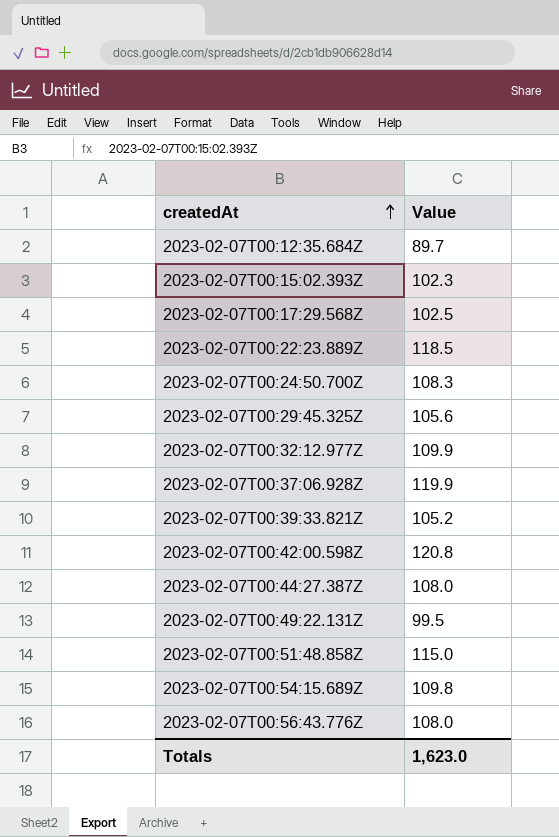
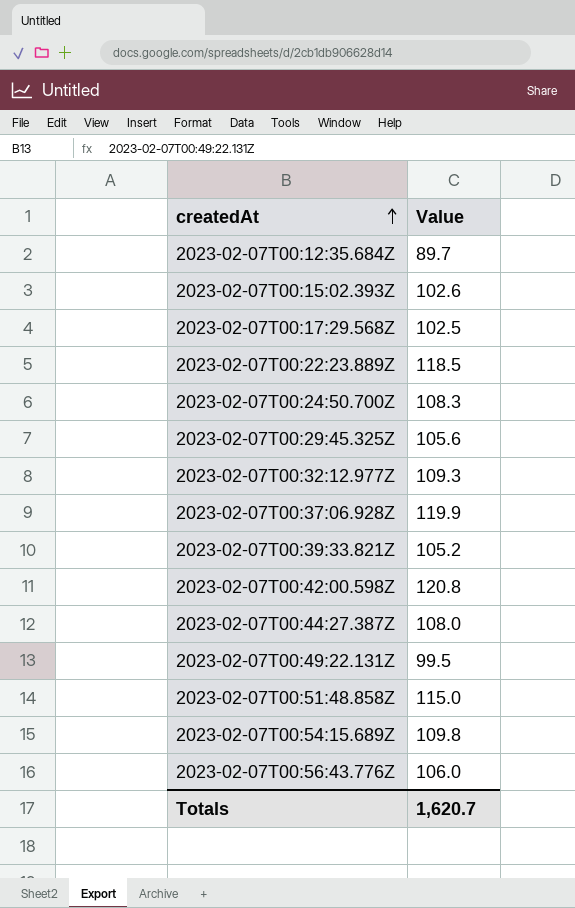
2023-02-07T00:15:02.393Z | Value: 102.3 -> 102.6
2023-02-07T00:32:12.977Z | Value: 109.9 -> 109.3
2023-02-07T00:56:43.776Z | Value: 108.0 -> 106.0
Totals | Value: 1,623.0 -> 1,620.7

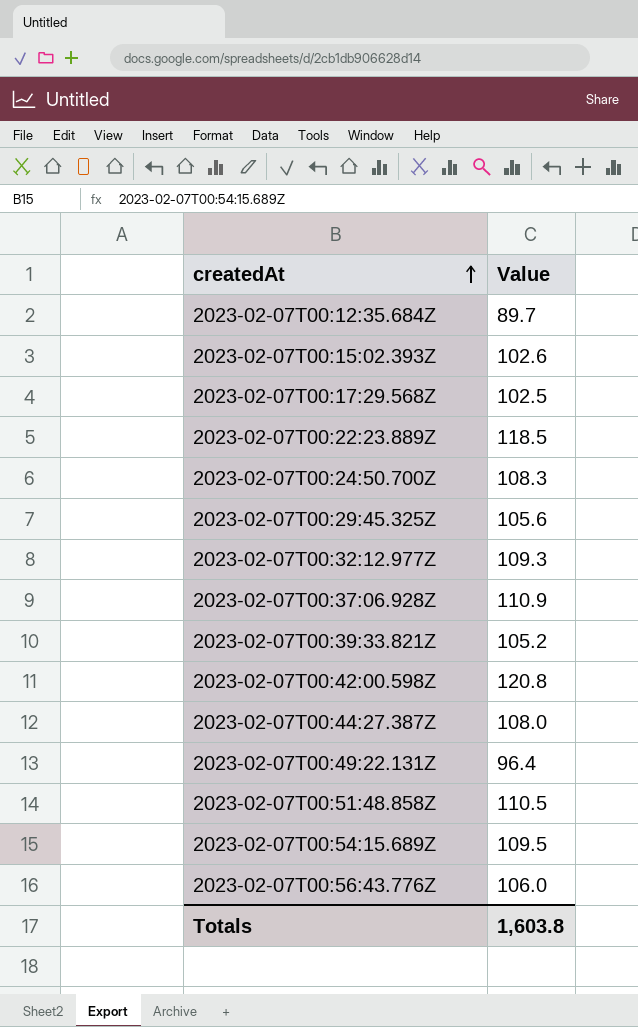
2023-02-07T00:37:06.928Z | Value: 119.9 -> 110.9
2023-02-07T00:49:22.131Z | Value: 99.5 -> 96.4
2023-02-07T00:51:48.858Z | Value: 115.0 -> 110.5
2023-02-07T00:54:15.689Z | Value: 109.8 -> 109.5
Totals | Value: 1,620.7 -> 1,603.8

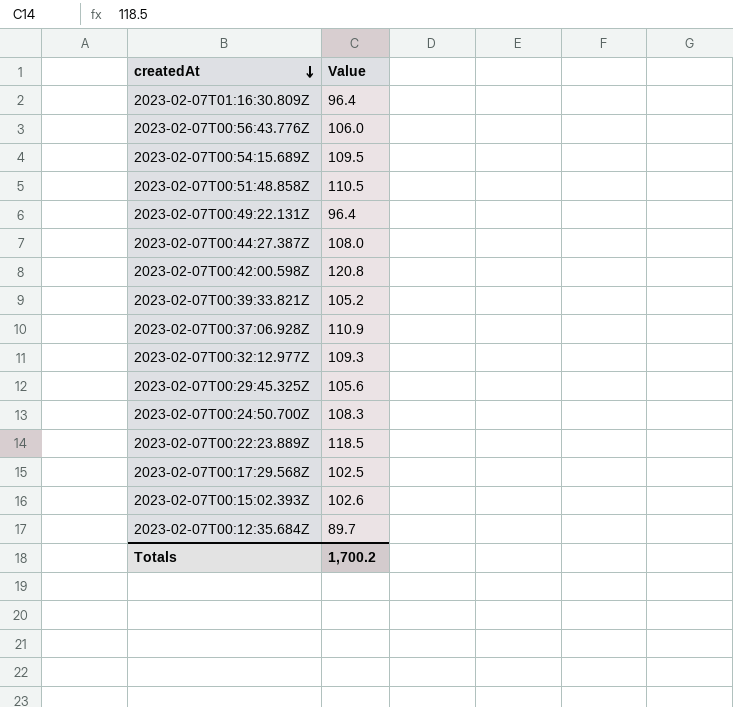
row order: createdAt ascending -> createdAt descending
row 2023-02-07T01:16:30.809Z: none -> 96.4
Totals | Value: 1,603.8 -> 1,700.2

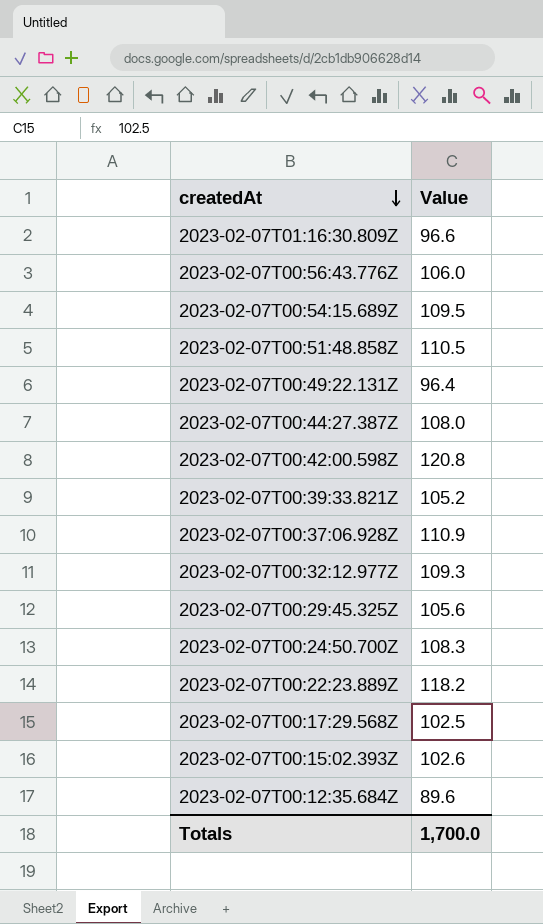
2023-02-07T01:16:30.809Z | Value: 96.4 -> 96.6
2023-02-07T00:22:23.889Z | Value: 118.5 -> 118.2
2023-02-07T00:12:35.684Z | Value: 89.7 -> 89.6
Totals | Value: 1,700.2 -> 1,700.0

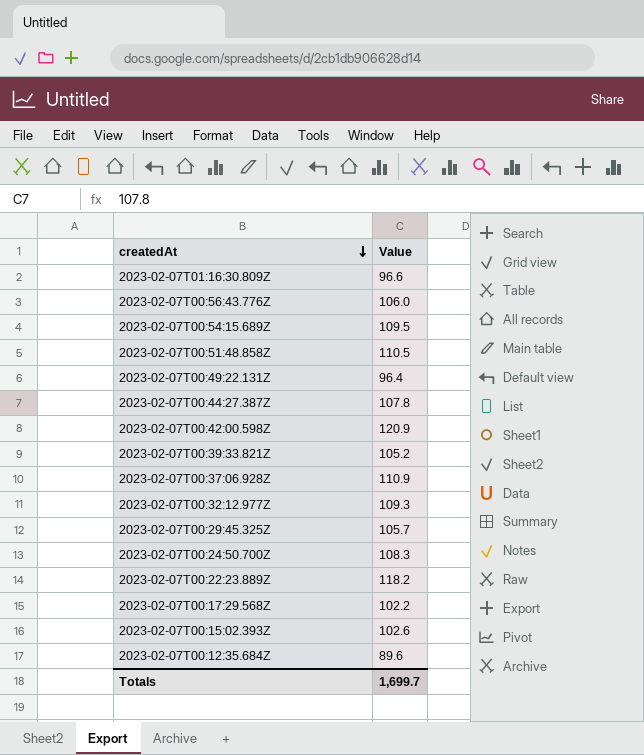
2023-02-07T00:44:27.387Z | Value: 108.0 -> 107.8
2023-02-07T00:42:00.598Z | Value: 120.8 -> 120.9
2023-02-07T00:29:45.325Z | Value: 105.6 -> 105.7
2023-02-07T00:17:29.568Z | Value: 102.5 -> 102.2
Totals | Value: 1,700.0 -> 1,699.7

